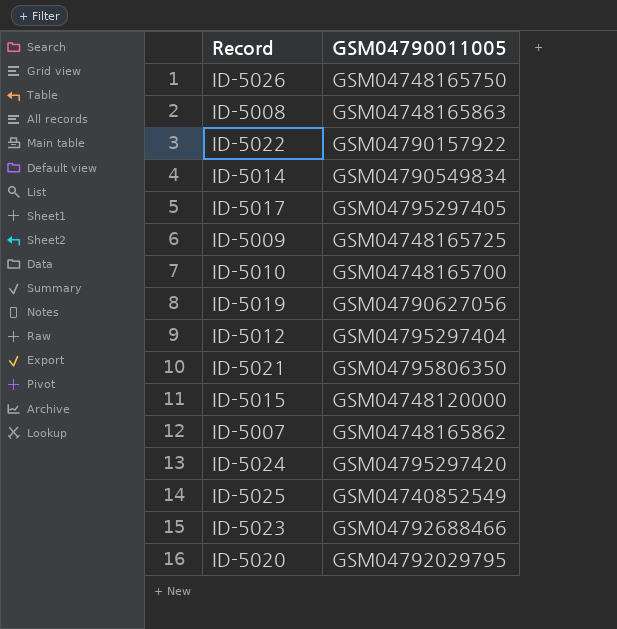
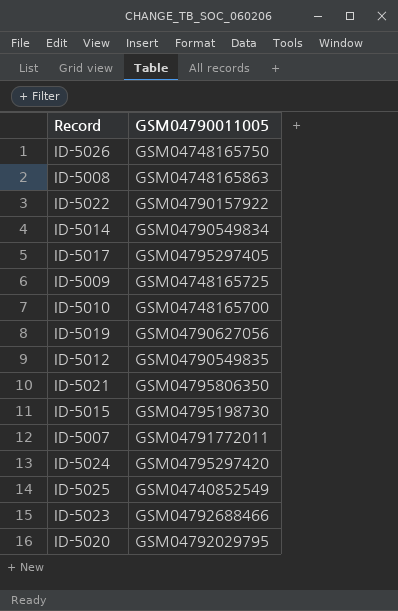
ID-5012 | GSM04790011005: GSM04795297404 -> GSM04790549835
ID-5015 | GSM04790011005: GSM04748120000 -> GSM04795198730
ID-5007 | GSM04790011005: GSM04748165862 -> GSM04791772011

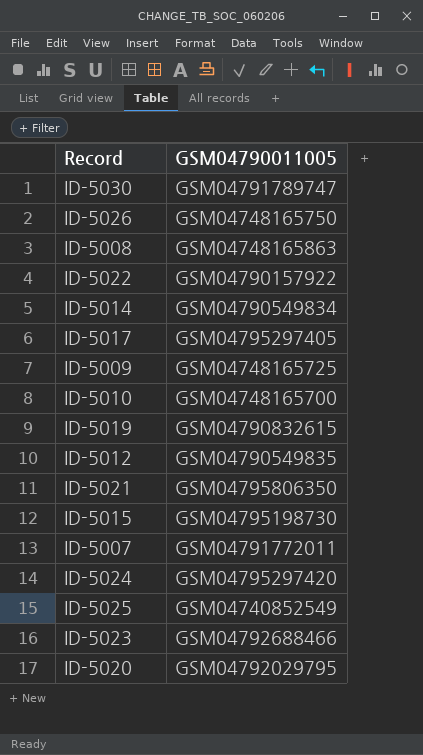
row ID-5030: none -> GSM04791789747
ID-5019 | GSM04790011005: GSM04790627056 -> GSM04790832615

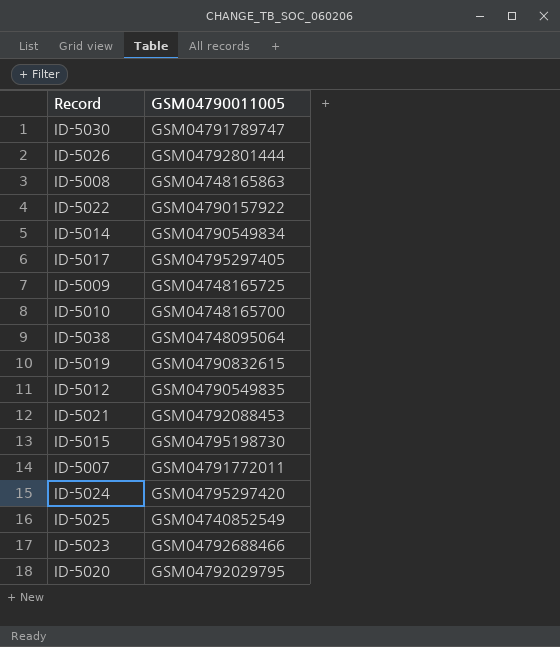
ID-5026 | GSM04790011005: GSM04748165750 -> GSM04792801444
row ID-5038: none -> GSM04748095064
ID-5021 | GSM04790011005: GSM04795806350 -> GSM04792088453

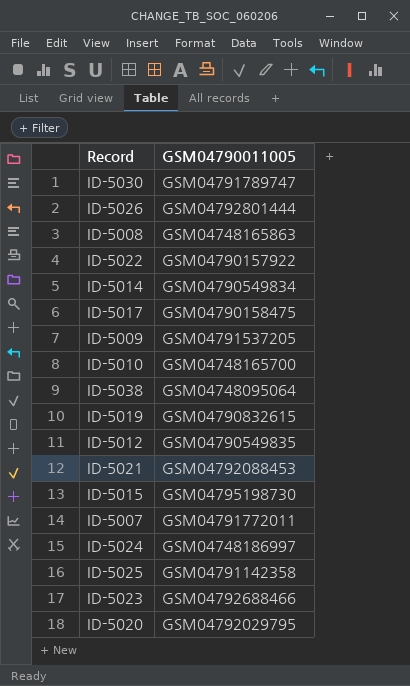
ID-5017 | GSM04790011005: GSM04795297405 -> GSM04790158475
ID-5009 | GSM04790011005: GSM04748165725 -> GSM04791537205
ID-5024 | GSM04790011005: GSM04795297420 -> GSM04748186997
ID-5025 | GSM04790011005: GSM04740852549 -> GSM04791142358

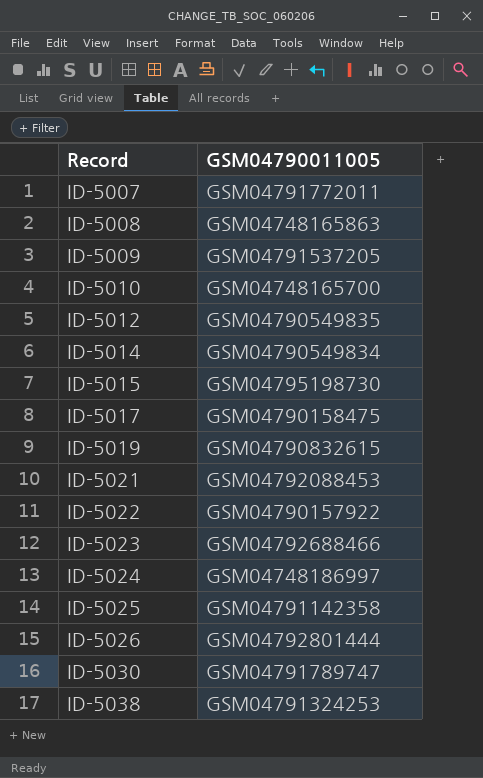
row order: none -> Record ascending
row ID-5020: GSM04792029795 -> none
ID-5038 | GSM04790011005: GSM04748095064 -> GSM04791324253

